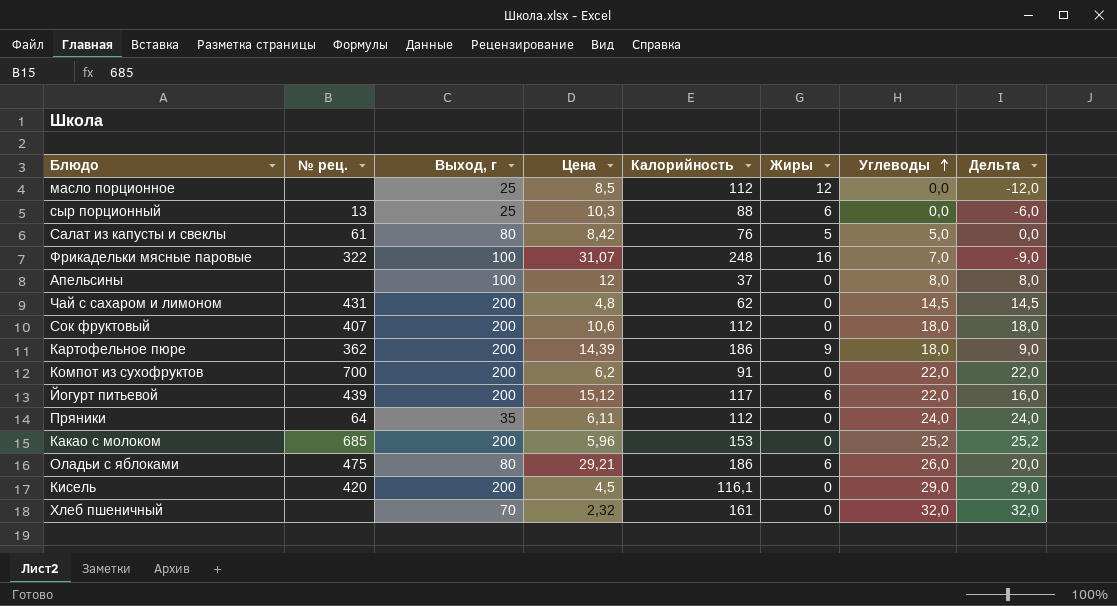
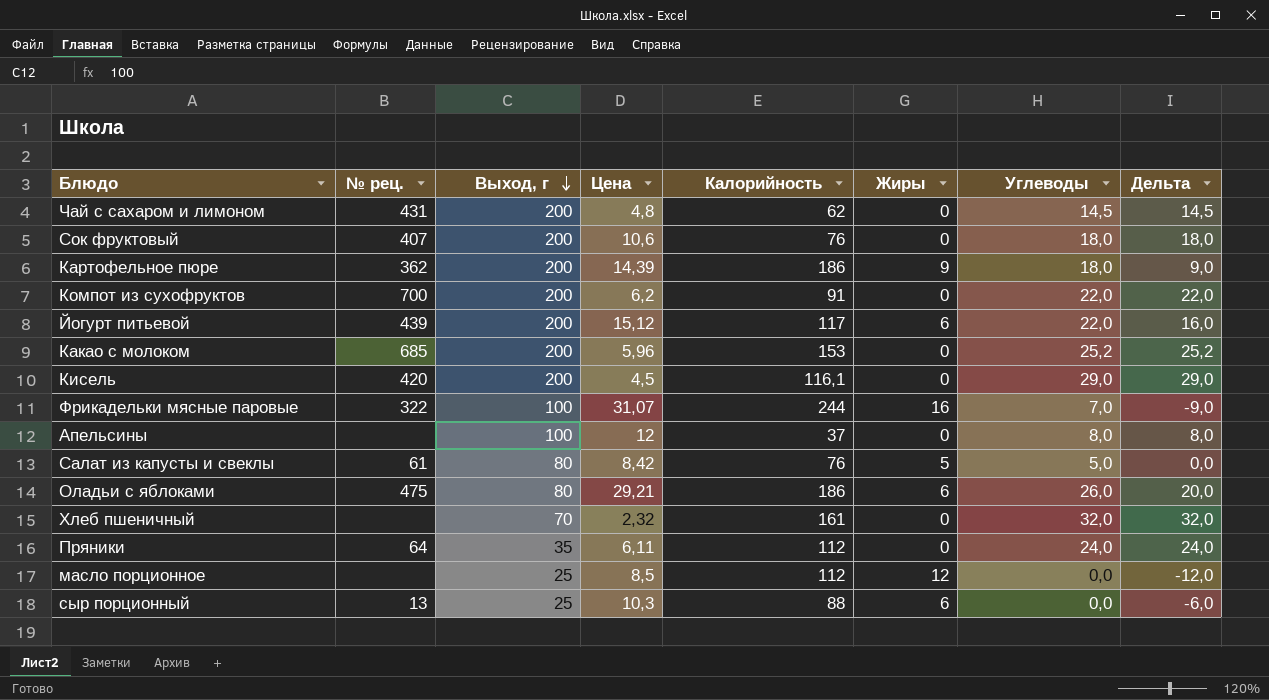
row order: Углеводы ascending -> Выход, г descending
Сок фруктовый | Калорийность: 112 -> 76
Фрикадельки мясные паровые | Калорийность: 248 -> 244

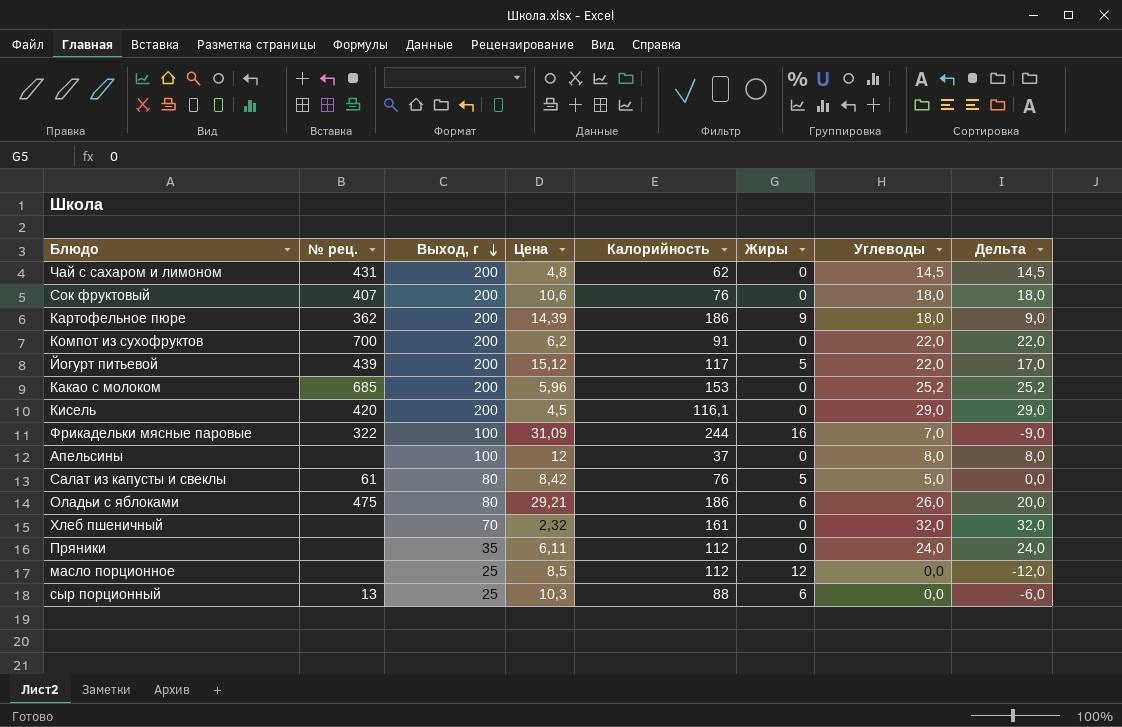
Йогурт питьевой | Жиры: 6 -> 5
Йогурт питьевой | Дельта: 16,0 -> 17,0
Фрикадельки мясные паровые | Цена: 31,07 -> 31,09
Пряники | № рец.: 64 -> none

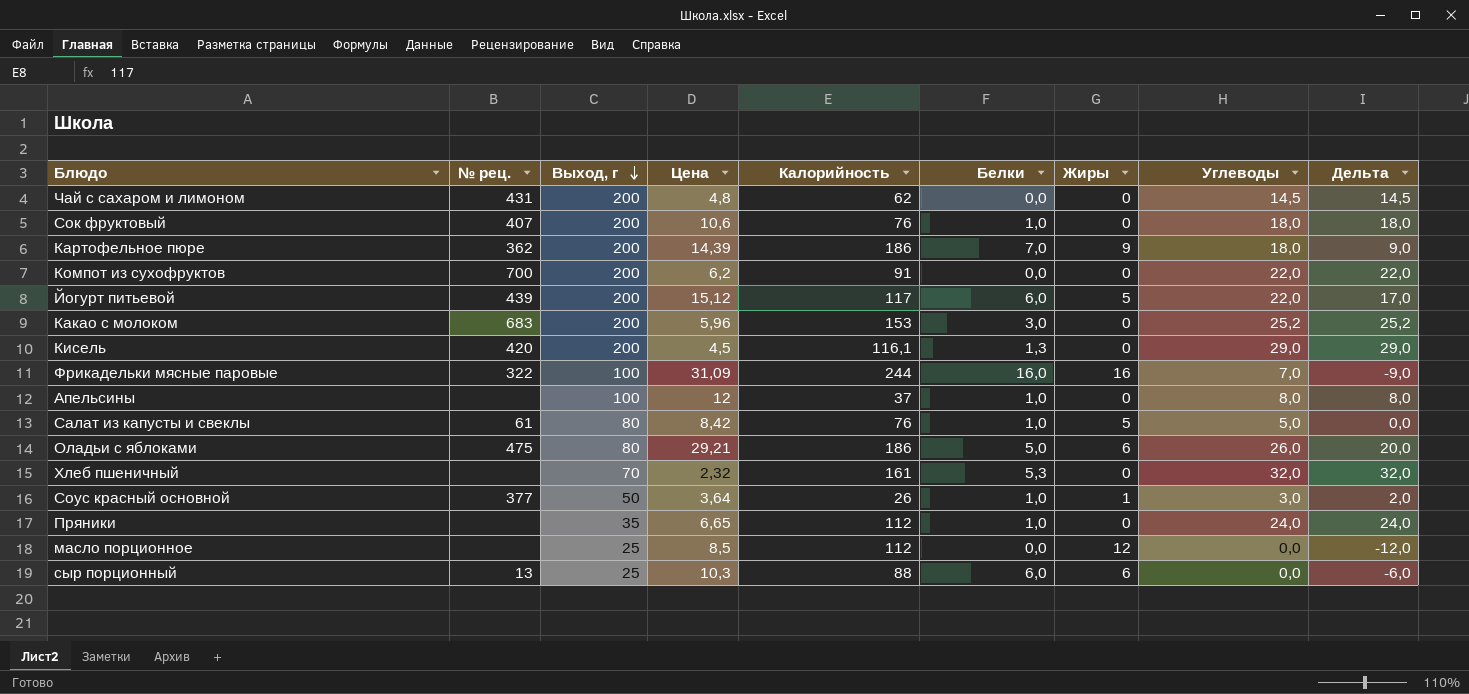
column Белки | position: none -> 6
Какао с молоком | № рец.: 685 -> 683
row Соус красный основной: none -> 377 | 50 | 3,64 | 26 | 1,0 | 1 | 3,0 | 2,0
Пряники | Цена: 6,11 -> 6,65

